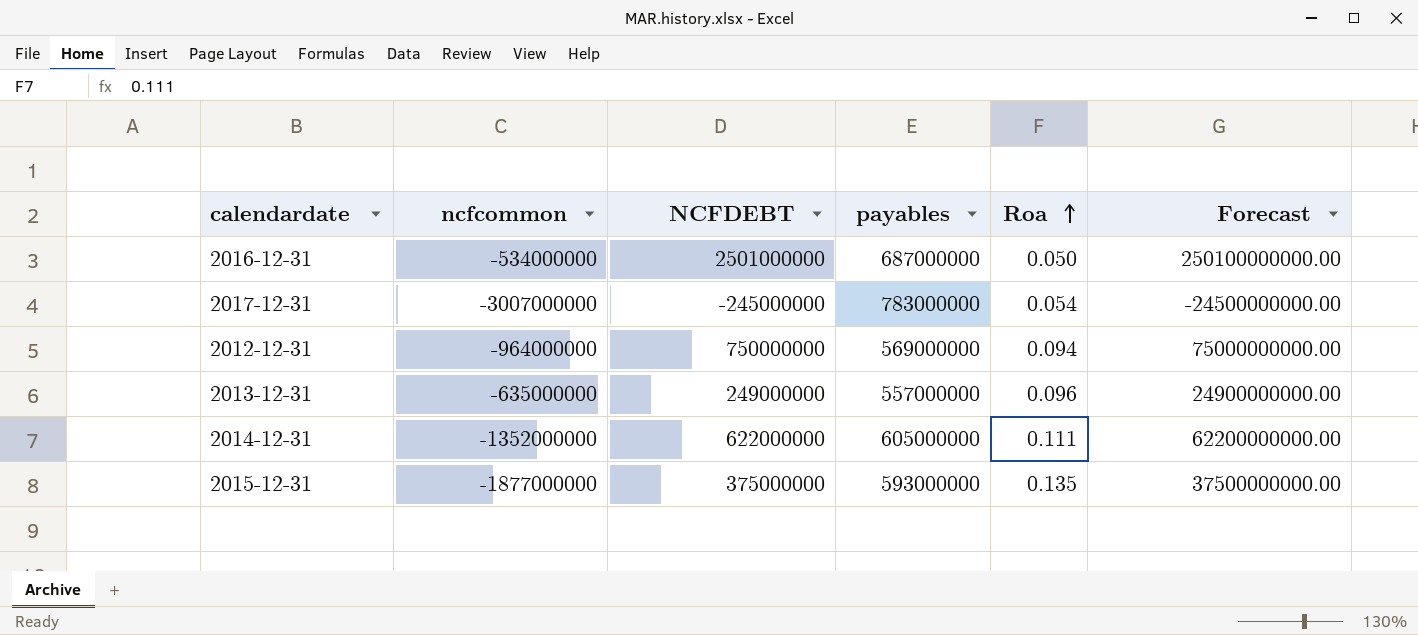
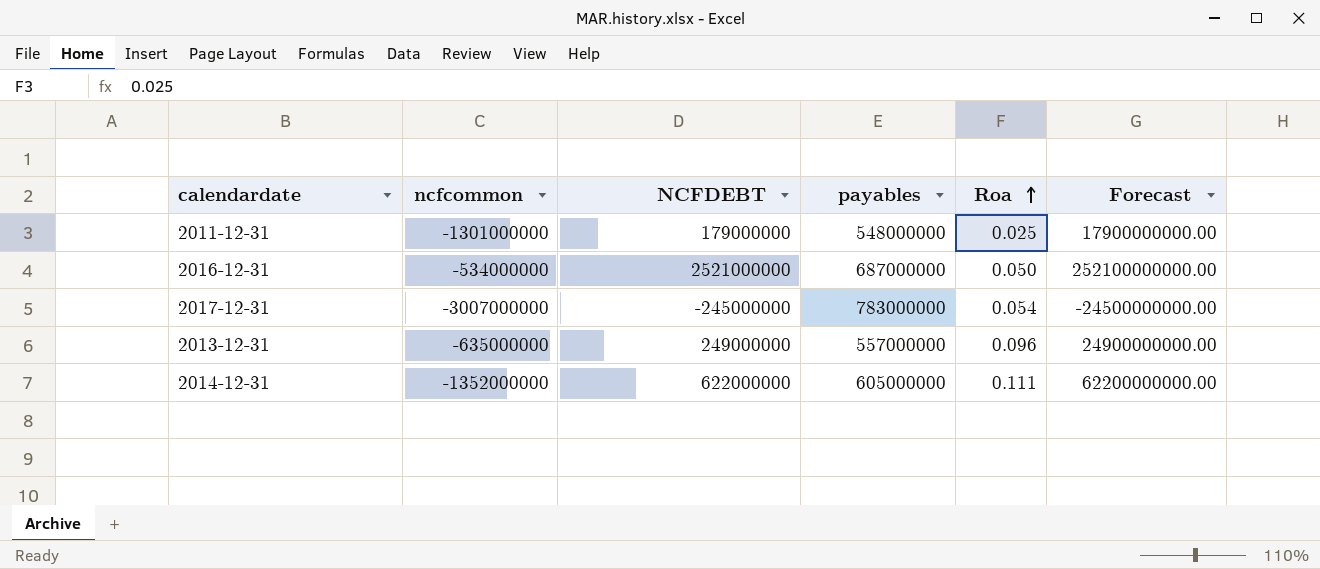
row 2012-12-31: -964000000 | 750000000 | 569000000 | 0.094 | 75000000000.00 -> none
row 2015-12-31: -1877000000 | 375000000 | 593000000 | 0.135 | 37500000000.00 -> none
row 2011-12-31: none -> -1301000000 | 179000000 | 548000000 | 0.025 | 17900000000.00
2016-12-31 | NCFDEBT: 2501000000 -> 2521000000
2016-12-31 | Forecast: 250100000000.00 -> 252100000000.00

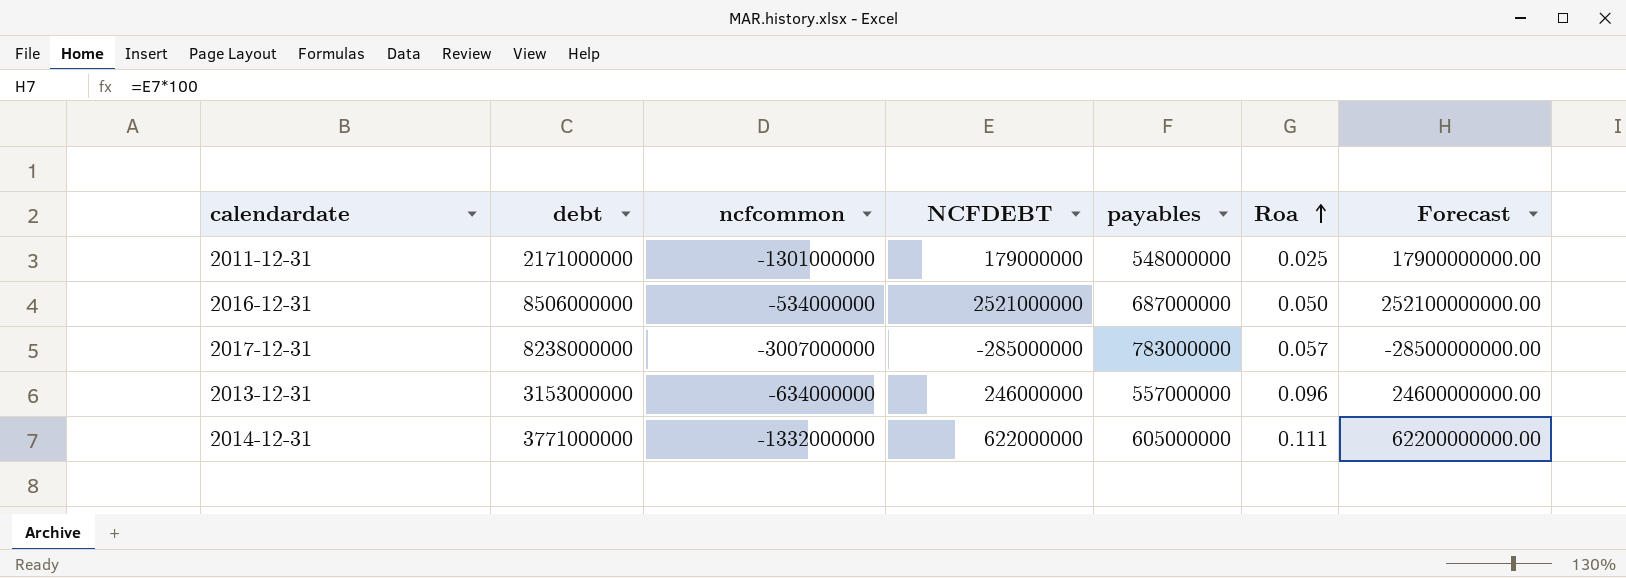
column debt | position: none -> 2
2017-12-31 | NCFDEBT: -245000000 -> -285000000
2017-12-31 | Roa: 0.054 -> 0.057
2017-12-31 | Forecast: -24500000000.00 -> -28500000000.00
2013-12-31 | ncfcommon: -635000000 -> -634000000
2013-12-31 | NCFDEBT: 249000000 -> 246000000
2013-12-31 | Forecast: 24900000000.00 -> 24600000000.00
2014-12-31 | ncfcommon: -1352000000 -> -1332000000

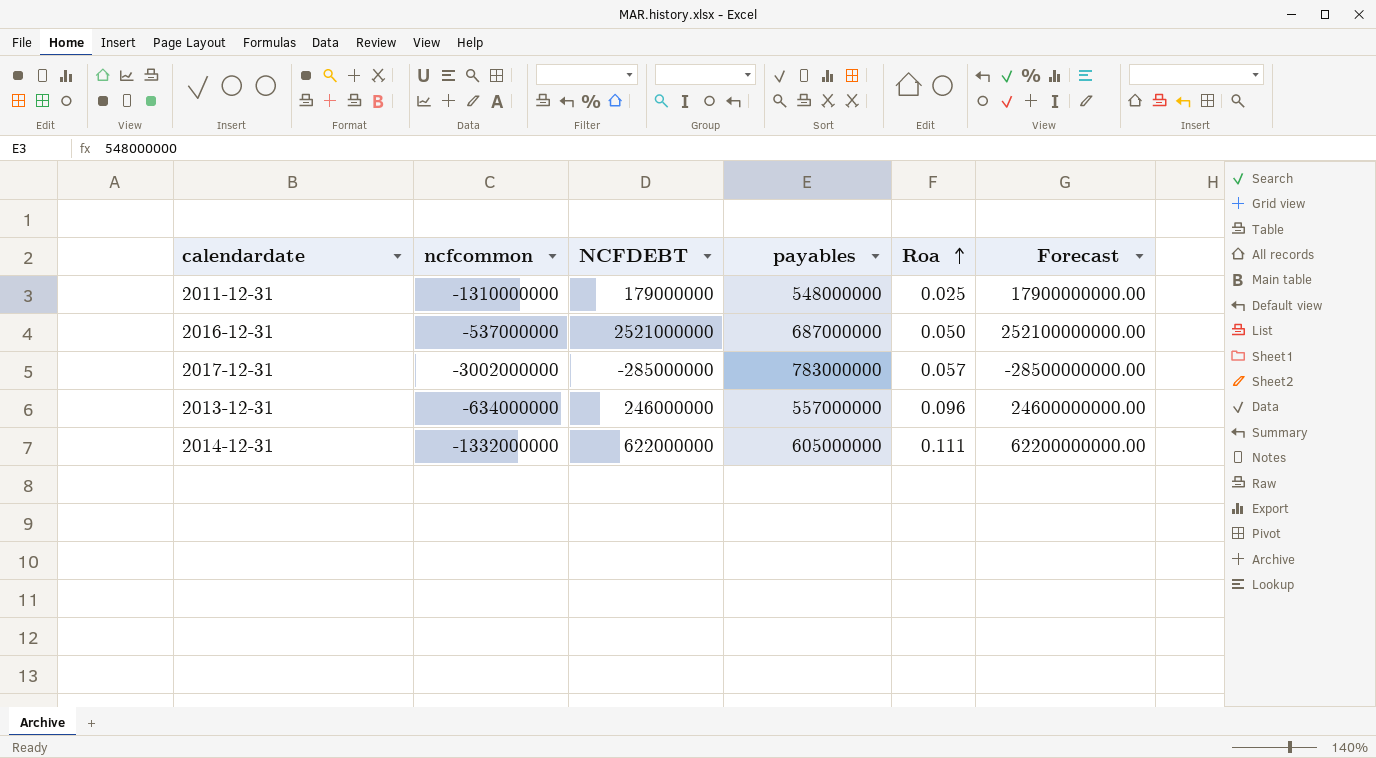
column debt | position: 2 -> none
2011-12-31 | ncfcommon: -1301000000 -> -1310000000
2016-12-31 | ncfcommon: -534000000 -> -537000000
2017-12-31 | ncfcommon: -3007000000 -> -3002000000

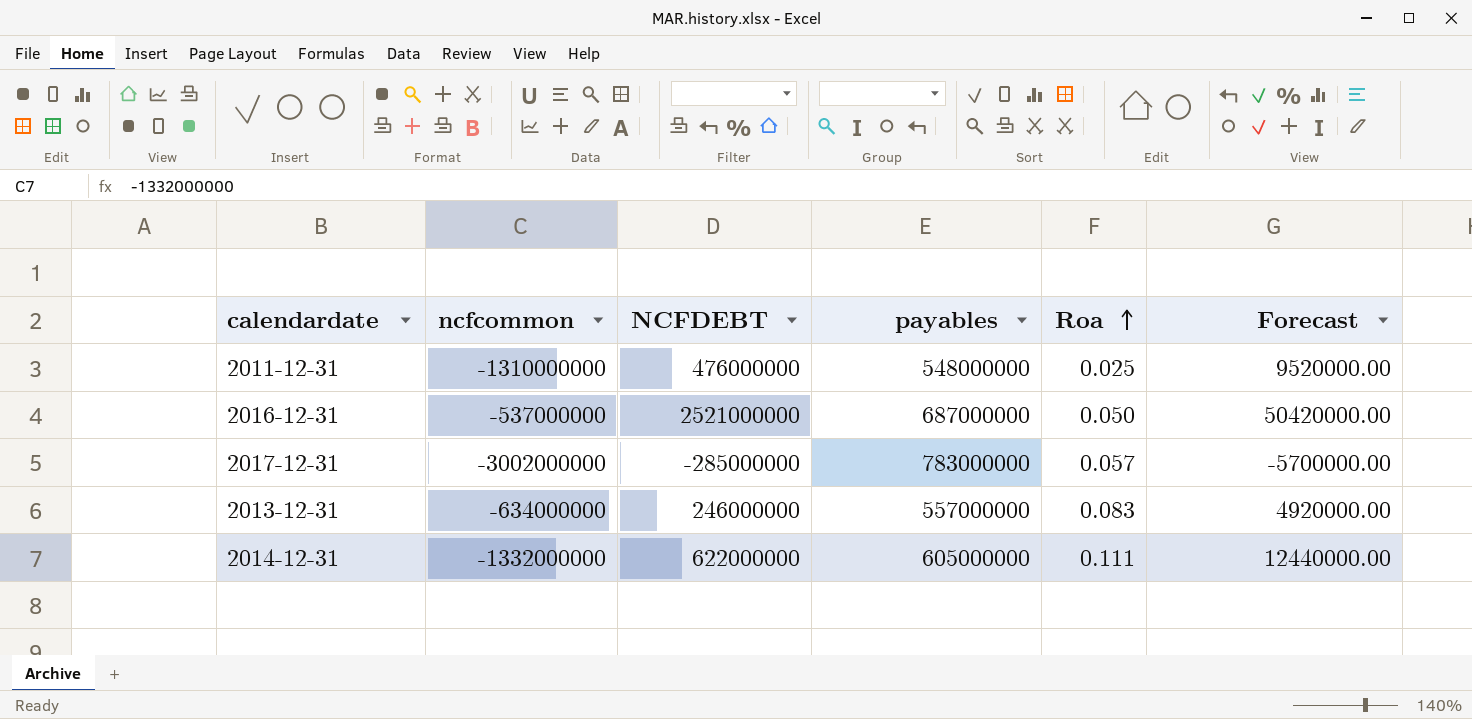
column Forecast | formula: [NCFDEBT] * 100 -> [NCFDEBT] * 0.02
2011-12-31 | NCFDEBT: 179000000 -> 476000000
2013-12-31 | Roa: 0.096 -> 0.083

